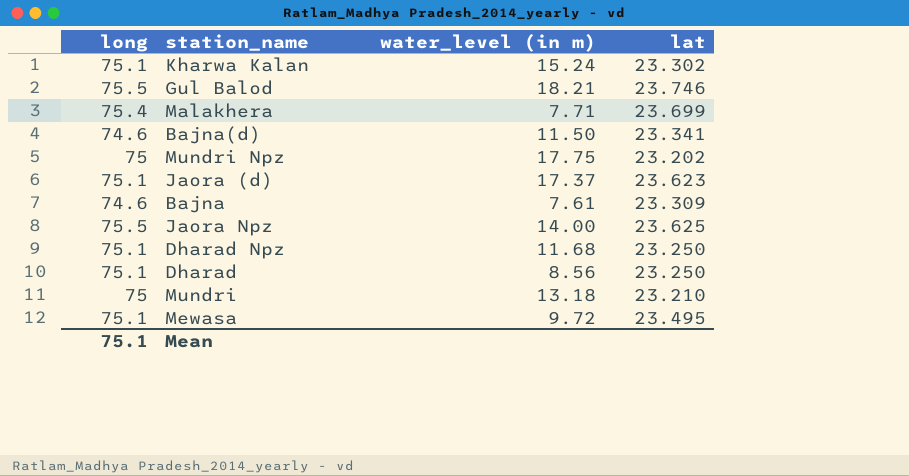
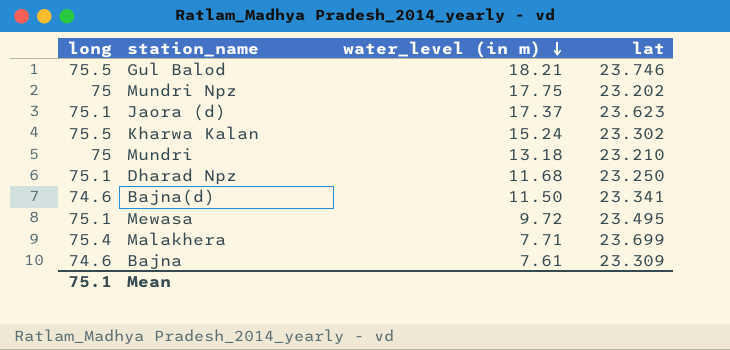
row order: none -> water_level (in m) descending
row Jaora Npz: 75.5 | 14.00 | 23.625 -> none
row Dharad: 75.1 | 8.56 | 23.250 -> none
Kharwa Kalan | long: 75.1 -> 75.5

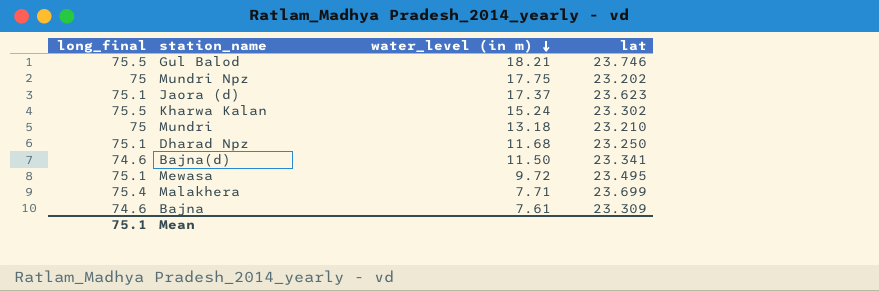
column name: long -> long_final

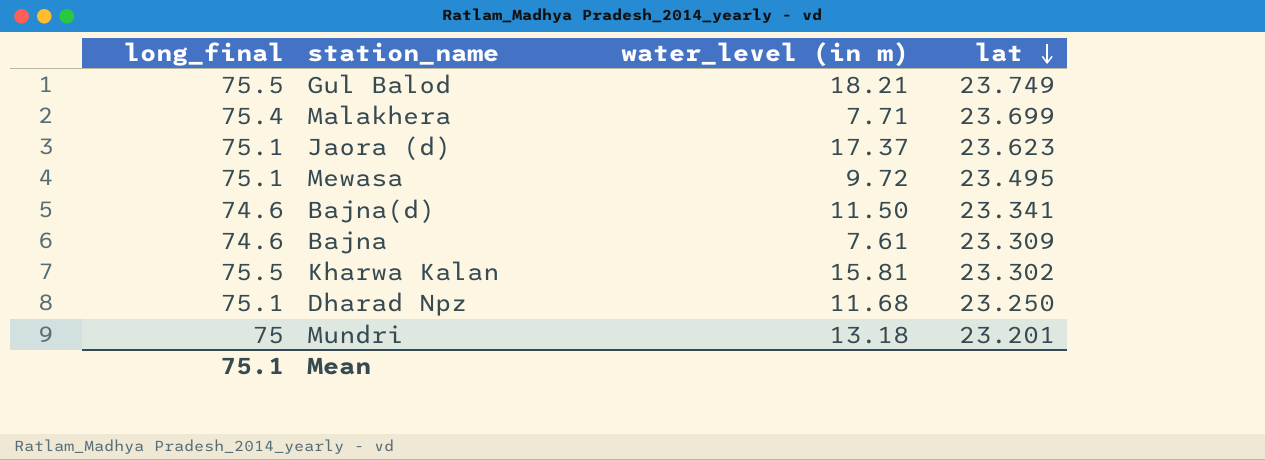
row order: water_level (in m) descending -> lat descending
row Mundri Npz: 75 | 17.75 | 23.202 -> none
Gul Balod | lat: 23.746 -> 23.749
Kharwa Kalan | water_level (in m): 15.24 -> 15.81
Mundri | lat: 23.210 -> 23.201

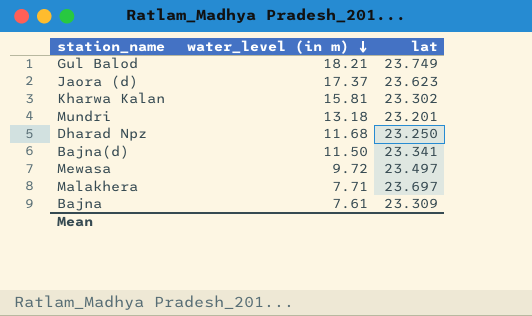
row order: lat descending -> water_level (in m) descending
column long_final | position: 1 -> none
Mewasa | lat: 23.495 -> 23.497
Malakhera | lat: 23.699 -> 23.697

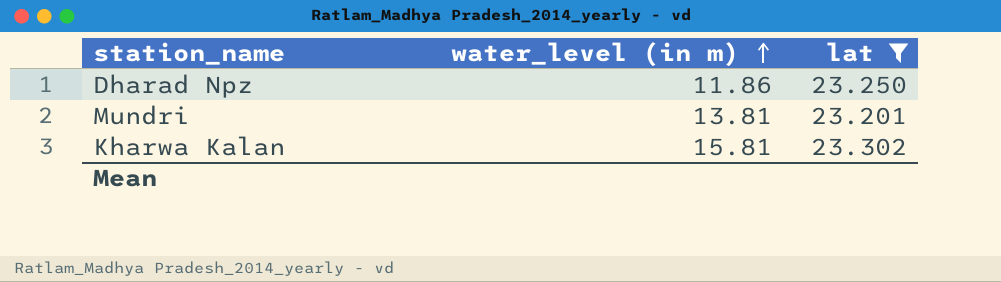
filter: none -> lat <= 23.302
row order: water_level (in m) descending -> water_level (in m) ascending
Dharad Npz | water_level (in m): 11.68 -> 11.86
Mundri | water_level (in m): 13.18 -> 13.81

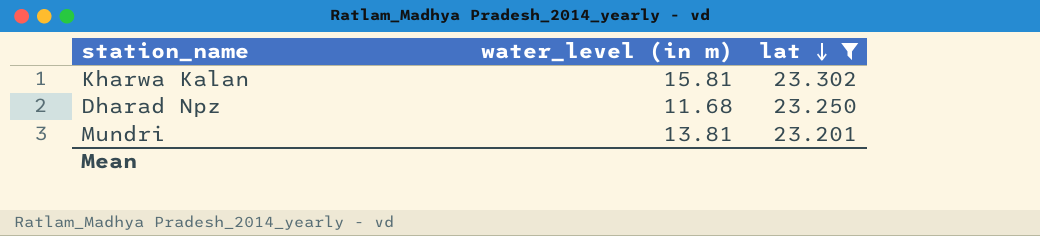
row order: water_level (in m) ascending -> lat descending
Dharad Npz | water_level (in m): 11.86 -> 11.68

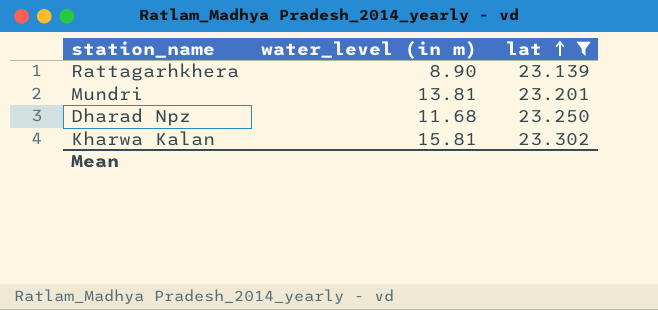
row order: lat descending -> lat ascending
row Rattagarhkhera: none -> 8.90 | 23.139

